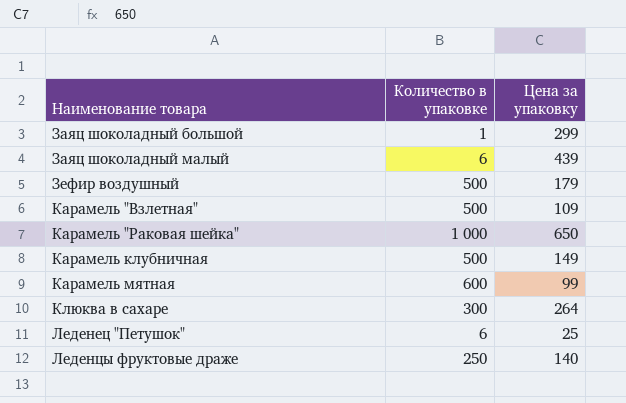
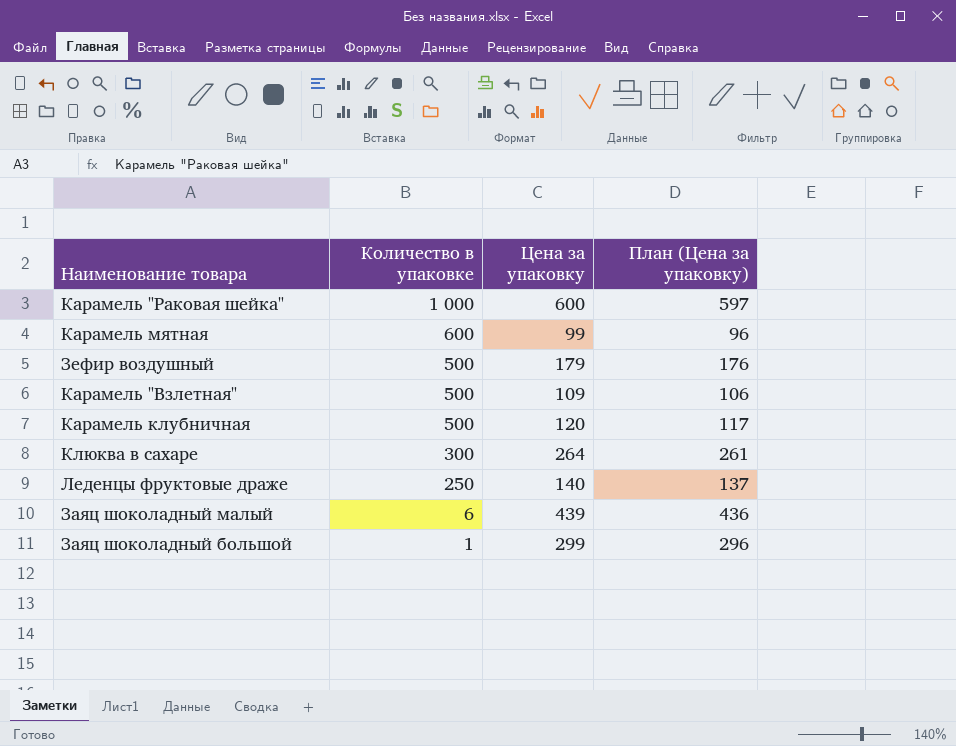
row order: Наименование товара ascending -> Количество в упаковке descending
column План (Цена за упаковку) | formula: none -> [Цена за упаковку] - 3
row Леденец "Петушок": 6 | 25 -> none
Карамель "Раковая шейка" | Цена за упаковку: 650 -> 600
Карамель клубничная | Цена за упаковку: 149 -> 120

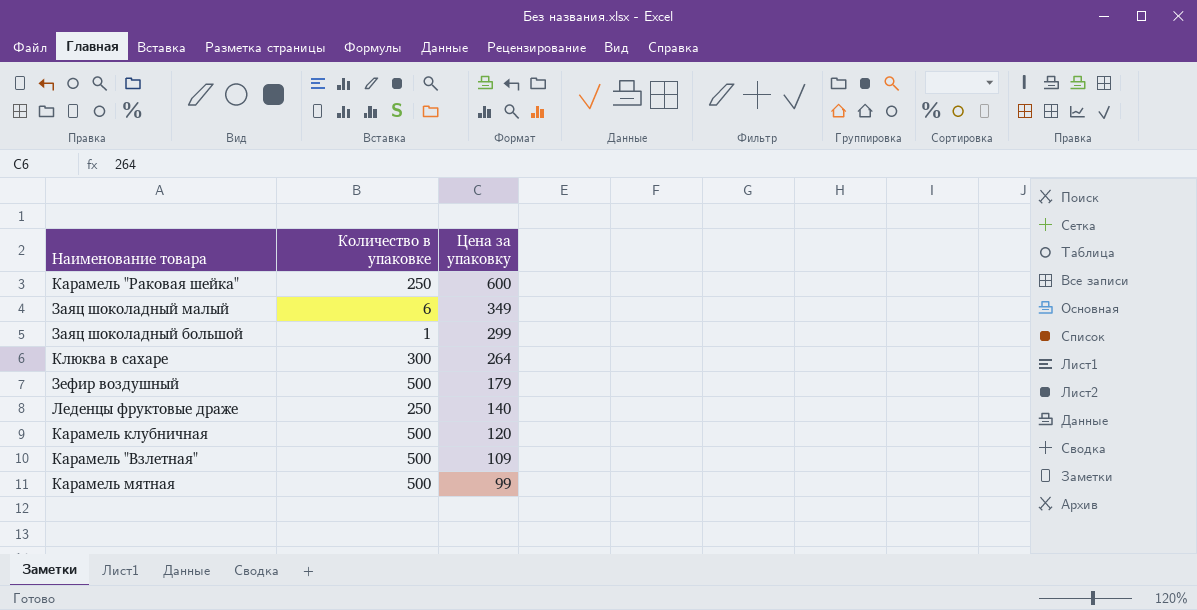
row order: Количество в упаковке descending -> Цена за упаковку descending
column План (Цена за упаковку) | formula: [Цена за упаковку] - 3 -> none
Карамель "Раковая шейка" | Количество в упаковке: 1 000 -> 250
Заяц шоколадный малый | Цена за упаковку: 439 -> 349
Карамель мятная | Количество в упаковке: 600 -> 500

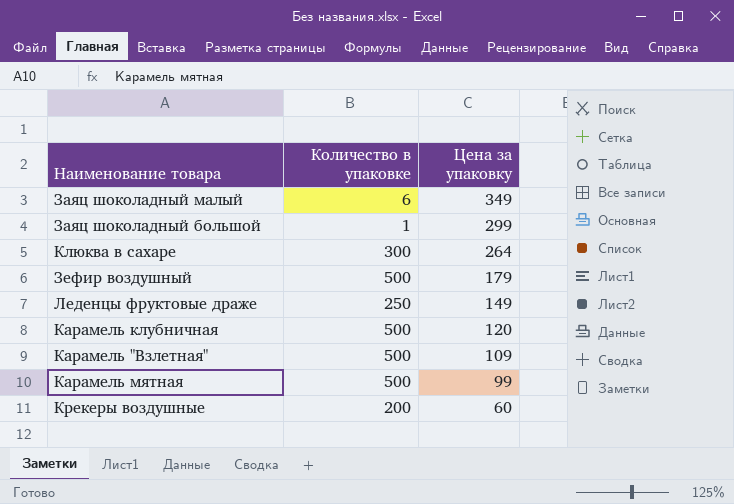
row Карамель "Раковая шейка": 250 | 600 -> none
Леденцы фруктовые драже | Цена за упаковку: 140 -> 149
row Крекеры воздушные: none -> 200 | 60

